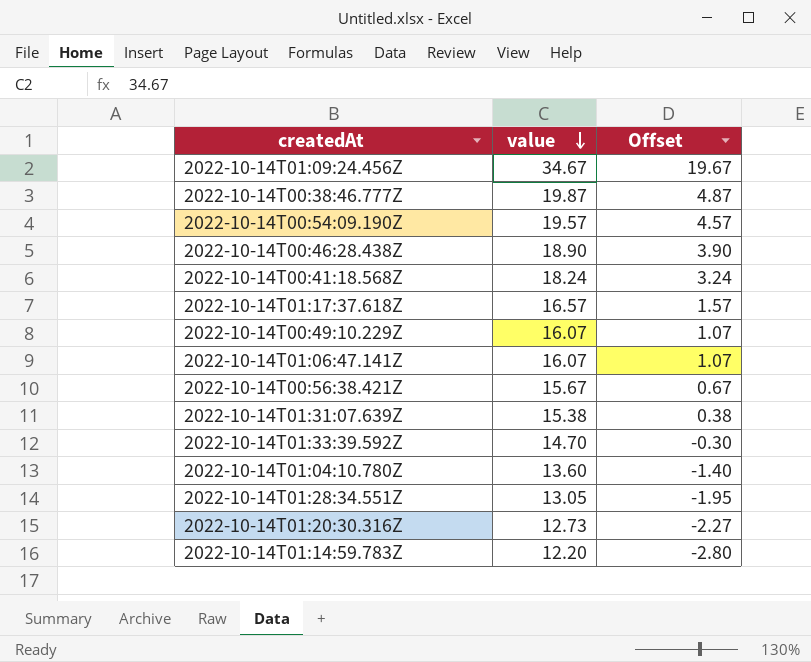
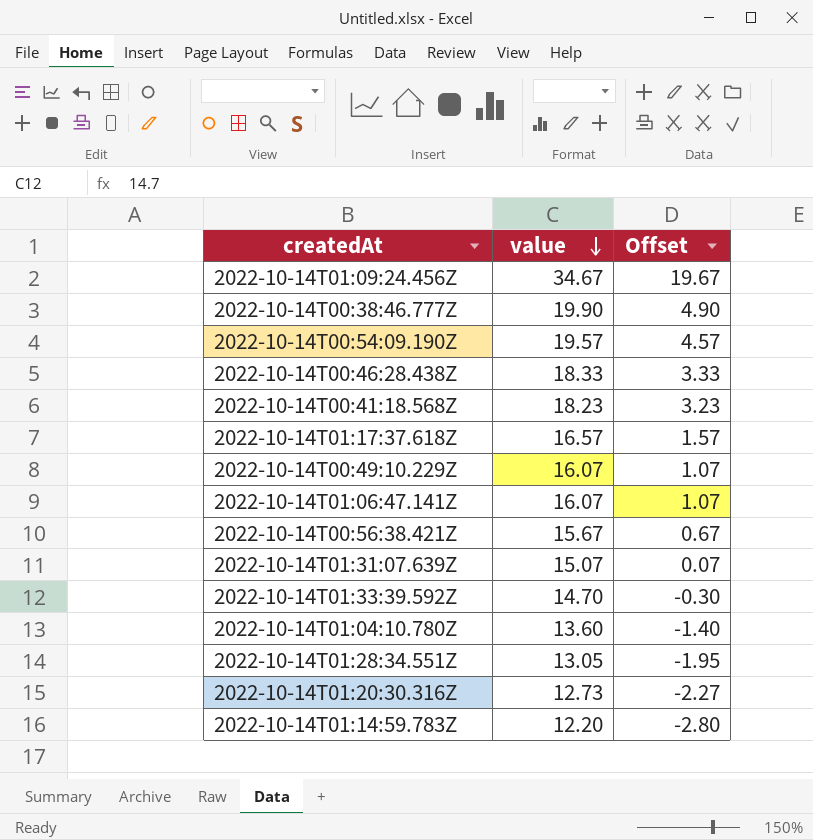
2022-10-14T00:38:46.777Z | value: 19.87 -> 19.90
2022-10-14T00:38:46.777Z | Offset: 4.87 -> 4.90
2022-10-14T00:46:28.438Z | value: 18.90 -> 18.33
2022-10-14T00:46:28.438Z | Offset: 3.90 -> 3.33
2022-10-14T00:41:18.568Z | value: 18.24 -> 18.23
2022-10-14T00:41:18.568Z | Offset: 3.24 -> 3.23
2022-10-14T01:31:07.639Z | value: 15.38 -> 15.07
2022-10-14T01:31:07.639Z | Offset: 0.38 -> 0.07

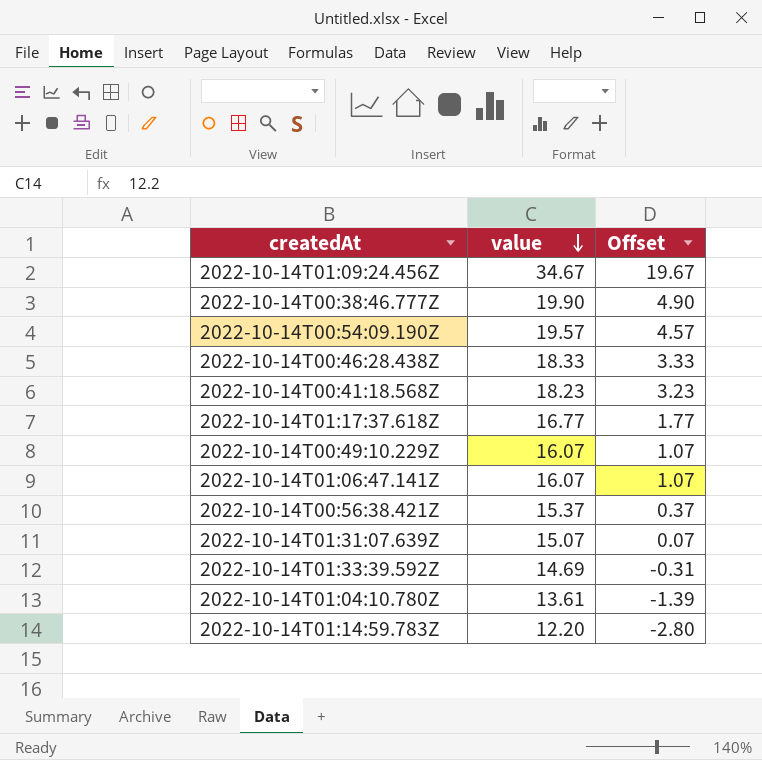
row 2022-10-14T01:28:34.551Z: 13.05 | -1.95 -> none
row 2022-10-14T01:20:30.316Z: 12.73 | -2.27 -> none
2022-10-14T01:17:37.618Z | value: 16.57 -> 16.77
2022-10-14T01:17:37.618Z | Offset: 1.57 -> 1.77
2022-10-14T00:56:38.421Z | value: 15.67 -> 15.37
2022-10-14T00:56:38.421Z | Offset: 0.67 -> 0.37
2022-10-14T01:33:39.592Z | value: 14.70 -> 14.69
2022-10-14T01:33:39.592Z | Offset: -0.30 -> -0.31
2022-10-14T01:04:10.780Z | value: 13.60 -> 13.61
2022-10-14T01:04:10.780Z | Offset: -1.40 -> -1.39

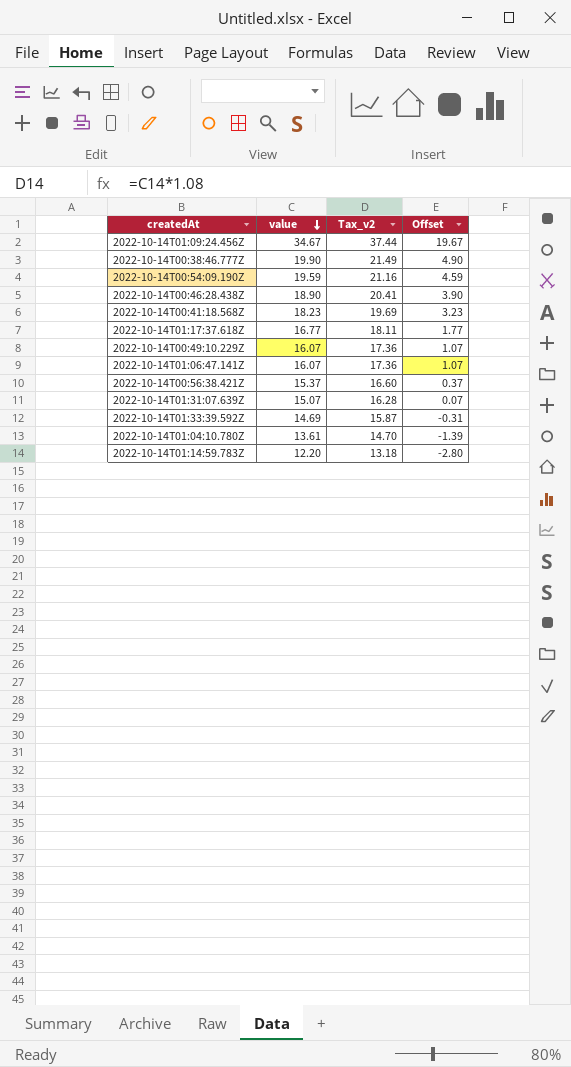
column Tax_v2 | formula: none -> [value] * 1.08
2022-10-14T00:54:09.190Z | value: 19.57 -> 19.59
2022-10-14T00:54:09.190Z | Offset: 4.57 -> 4.59
2022-10-14T00:46:28.438Z | value: 18.33 -> 18.90
2022-10-14T00:46:28.438Z | Offset: 3.33 -> 3.90

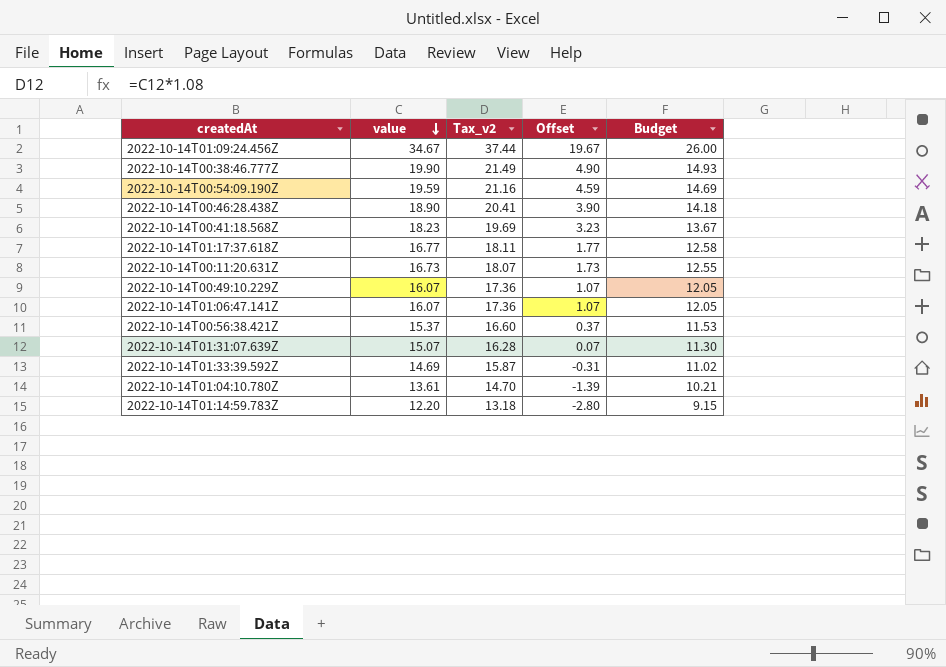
column Budget | formula: none -> [value] * 0.75
row 2022-10-14T00:11:20.631Z: none -> 16.73 | 18.07 | 1.73 | 12.55

